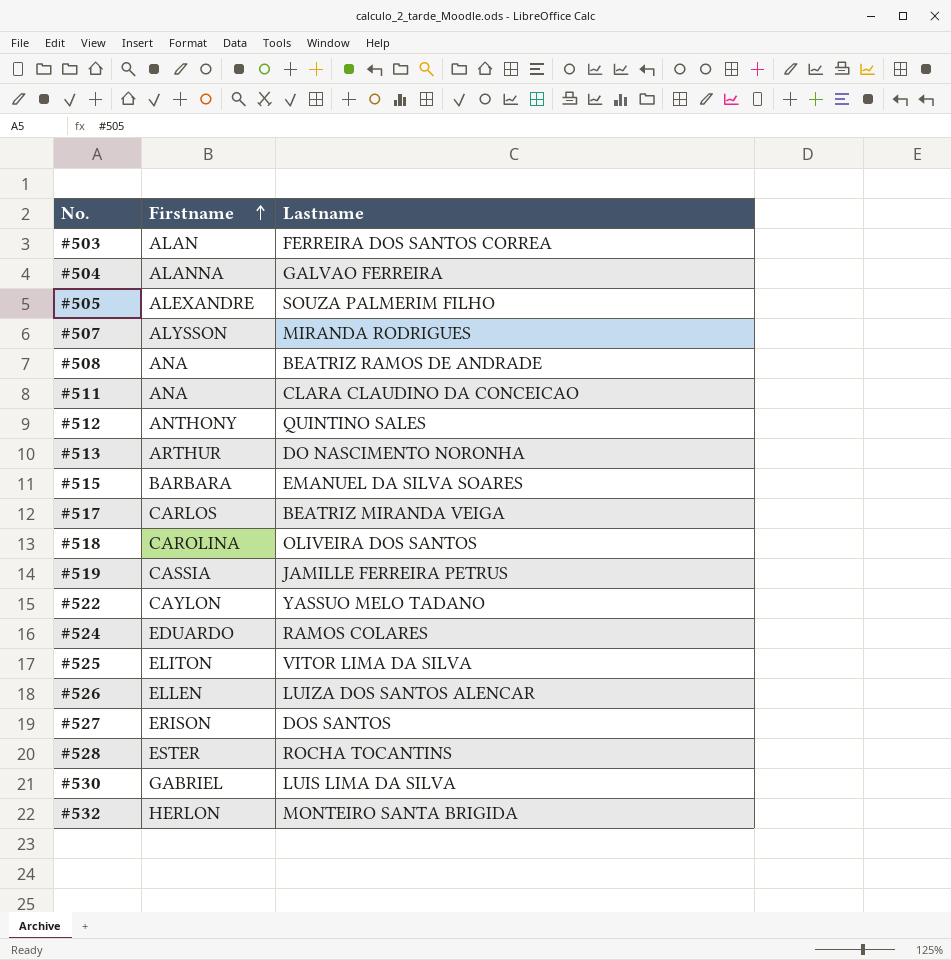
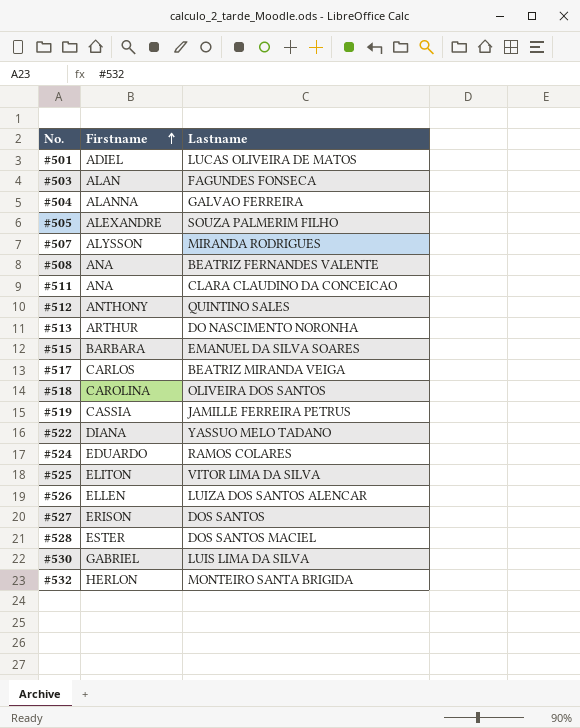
row #501: none -> ADIEL | LUCAS OLIVEIRA DE MATOS
#503 | Lastname: FERREIRA DOS SANTOS CORREA -> FAGUNDES FONSECA
#508 | Lastname: BEATRIZ RAMOS DE ANDRADE -> BEATRIZ FERNANDES VALENTE
#522 | Firstname: CAYLON -> DIANA
#528 | Lastname: ROCHA TOCANTINS -> DOS SANTOS MACIEL

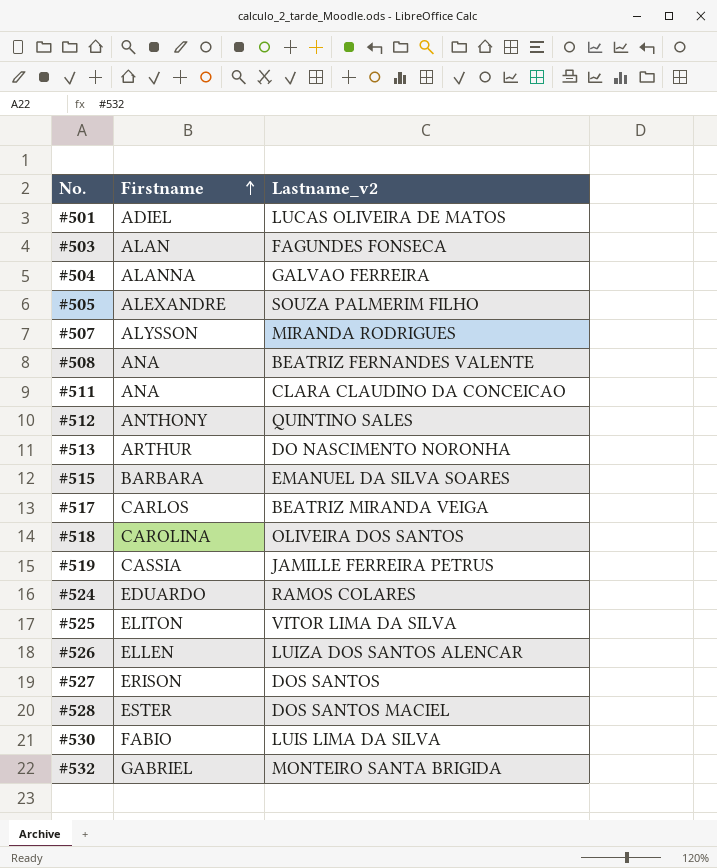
column name: Lastname -> Lastname_v2
row #522: DIANA | YASSUO MELO TADANO -> none
#530 | Firstname: GABRIEL -> FABIO
#532 | Firstname: HERLON -> GABRIEL

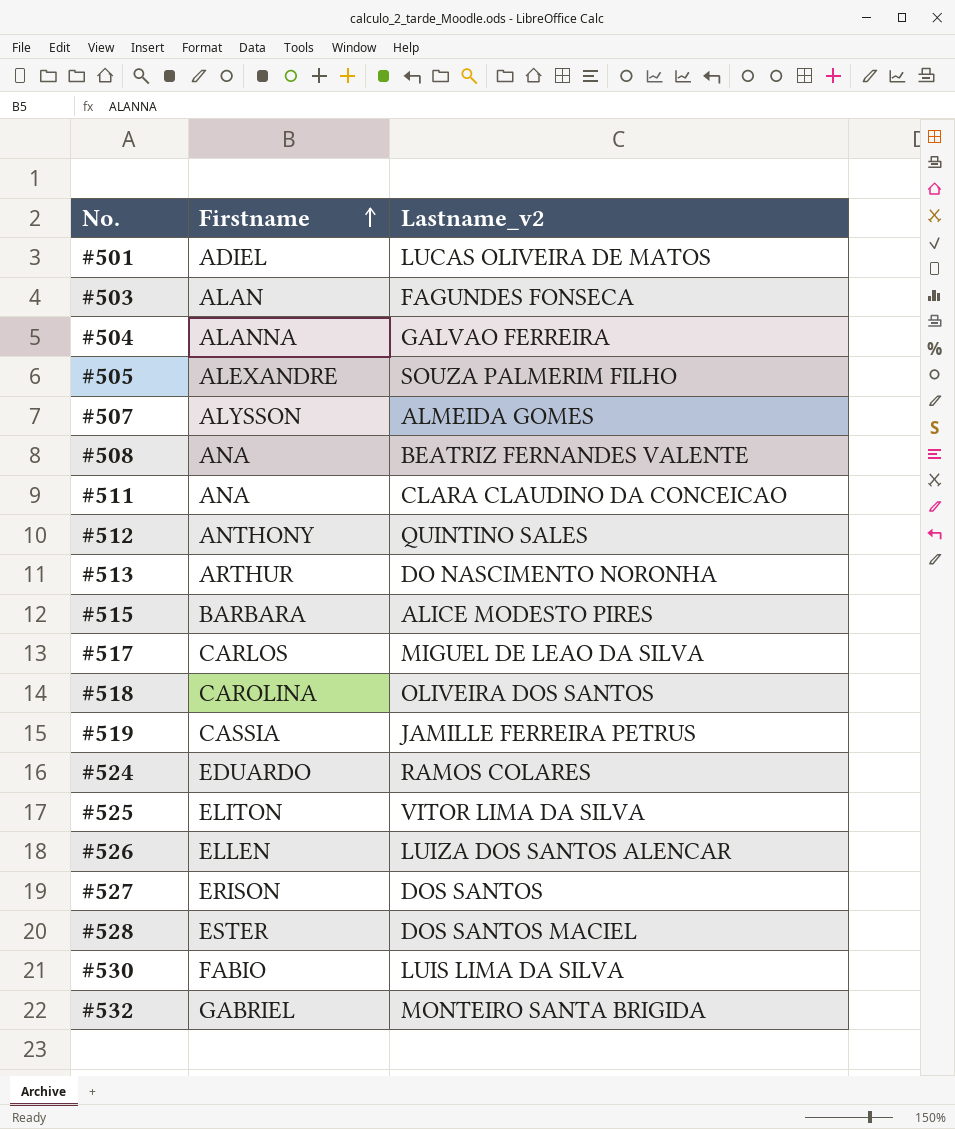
#507 | Lastname_v2: MIRANDA RODRIGUES -> ALMEIDA GOMES
#515 | Lastname_v2: EMANUEL DA SILVA SOARES -> ALICE MODESTO PIRES
#517 | Lastname_v2: BEATRIZ MIRANDA VEIGA -> MIGUEL DE LEAO DA SILVA

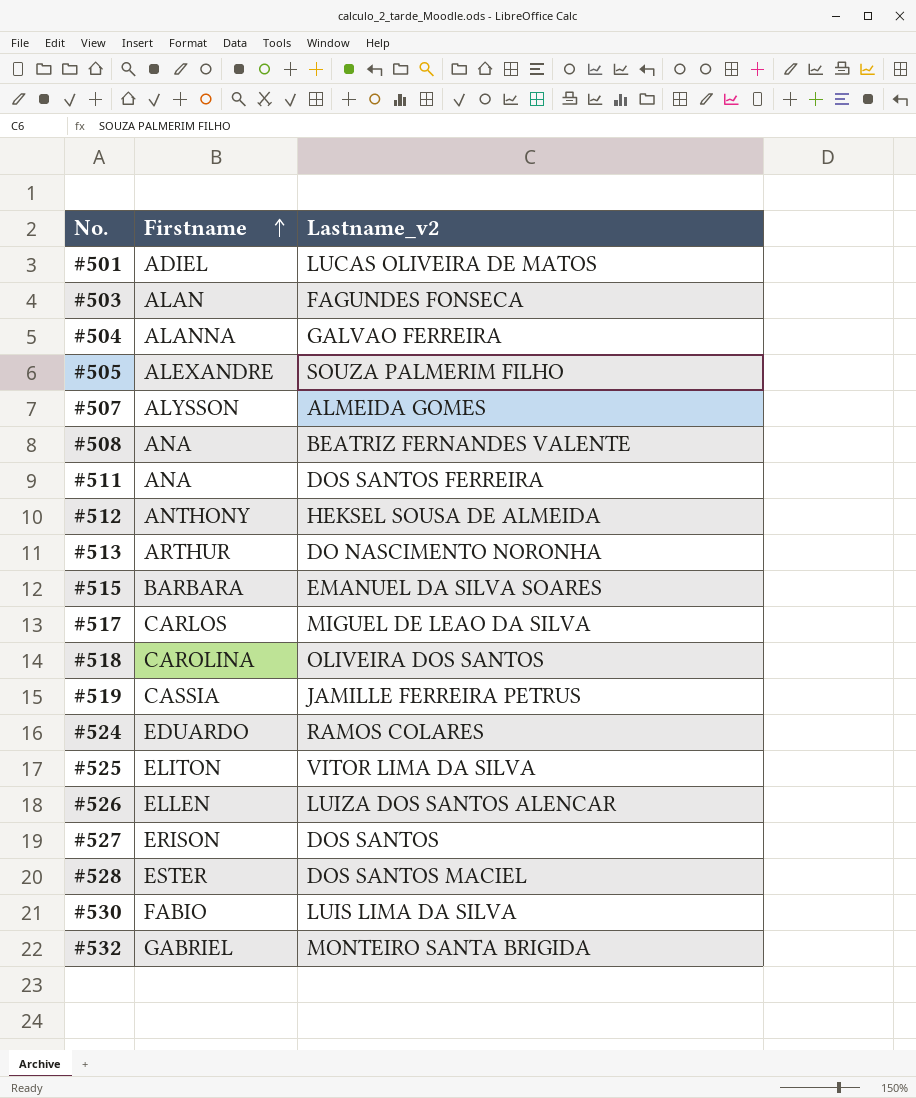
#511 | Lastname_v2: CLARA CLAUDINO DA CONCEICAO -> DOS SANTOS FERREIRA
#512 | Lastname_v2: QUINTINO SALES -> HEKSEL SOUSA DE ALMEIDA
#515 | Lastname_v2: ALICE MODESTO PIRES -> EMANUEL DA SILVA SOARES

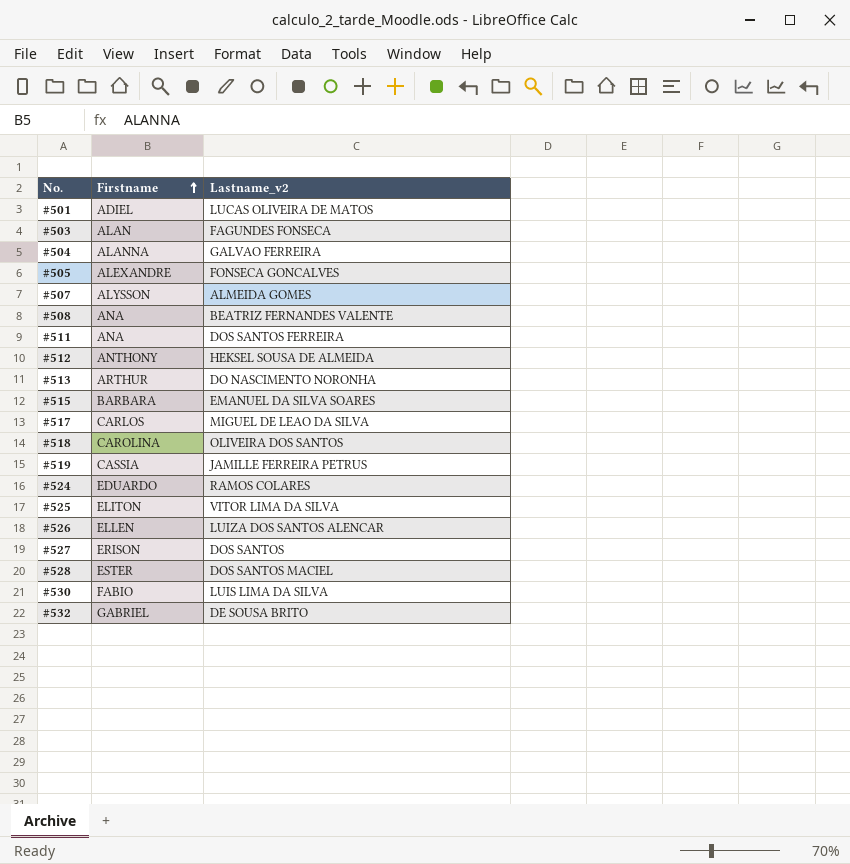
#505 | Lastname_v2: SOUZA PALMERIM FILHO -> FONSECA GONCALVES
#532 | Lastname_v2: MONTEIRO SANTA BRIGIDA -> DE SOUSA BRITO

